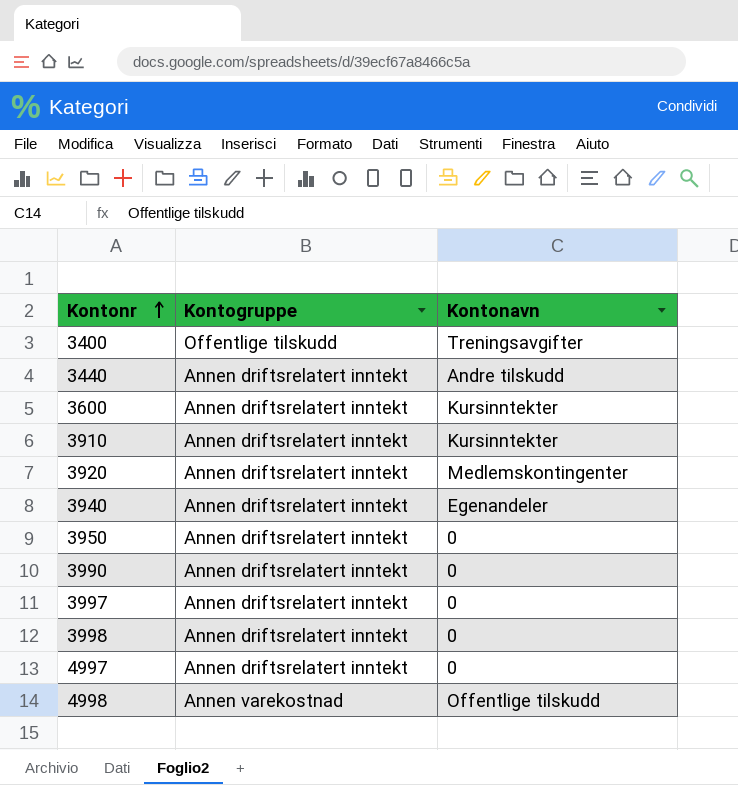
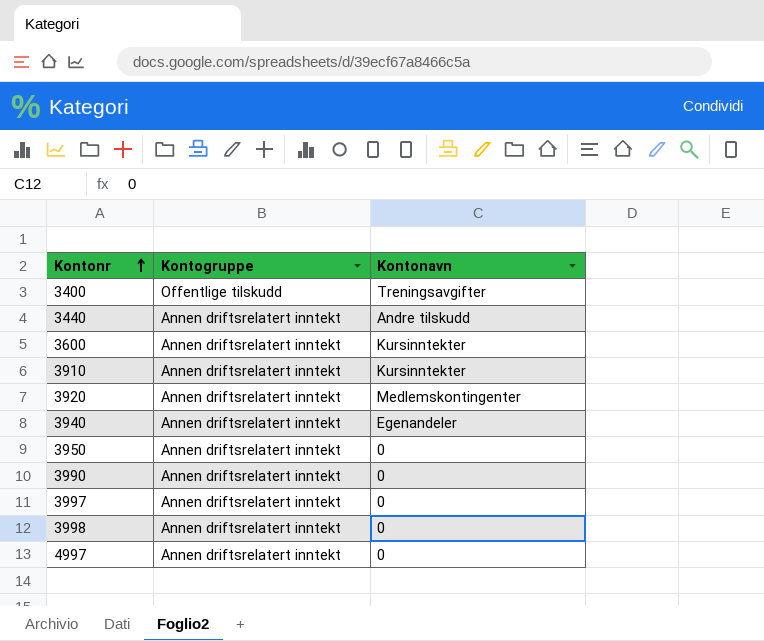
row 4998: Annen varekostnad | Offentlige tilskudd -> none

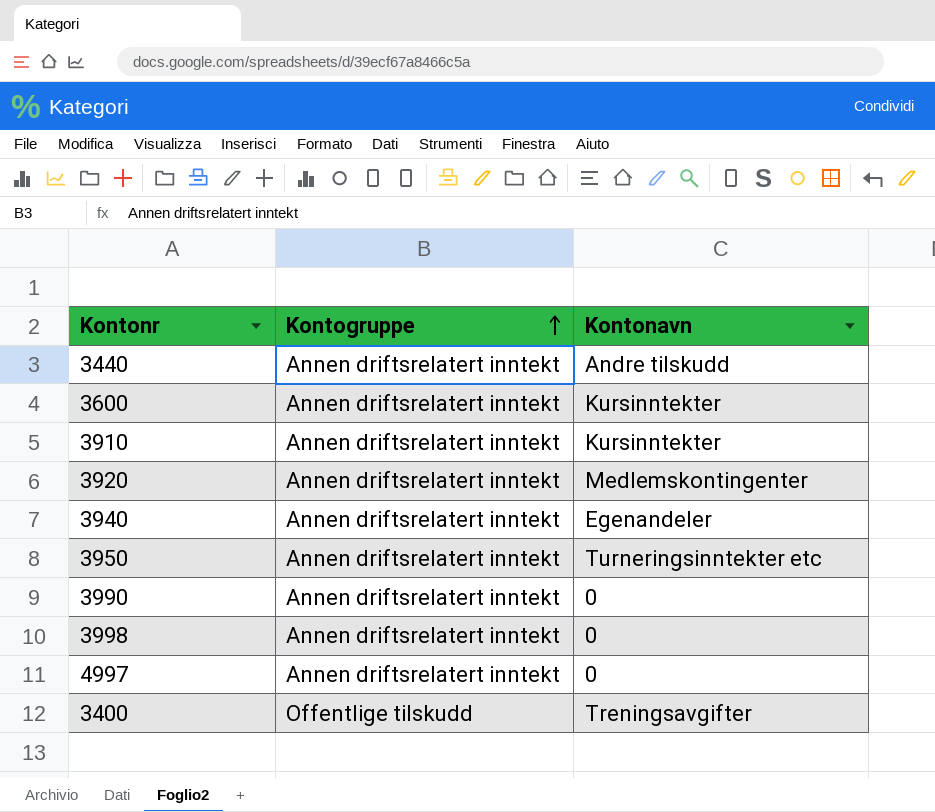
row order: Kontonr ascending -> Kontogruppe ascending
row 3997: Annen driftsrelatert inntekt | 0 -> none
3950 | Kontonavn: 0 -> Turneringsinntekter etc

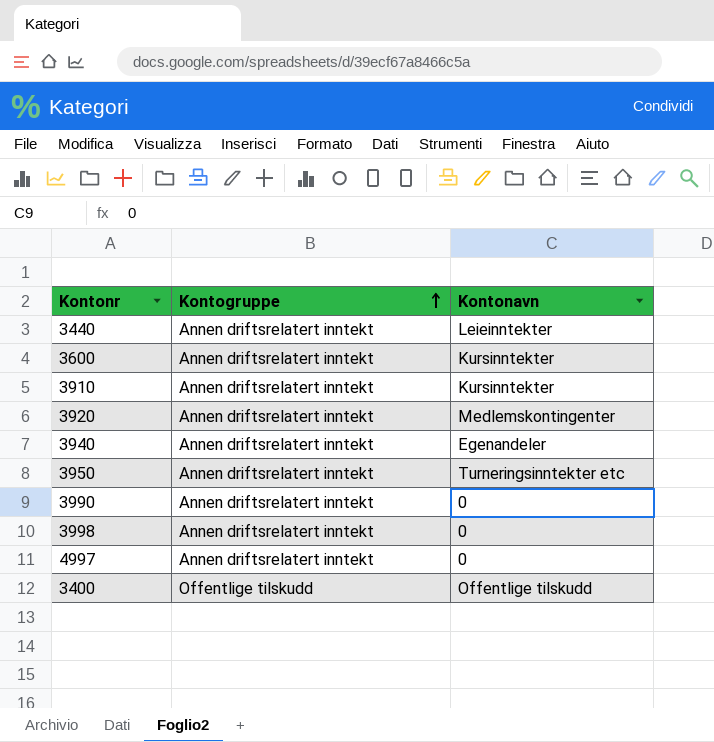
3440 | Kontonavn: Andre tilskudd -> Leieinntekter
3400 | Kontonavn: Treningsavgifter -> Offentlige tilskudd

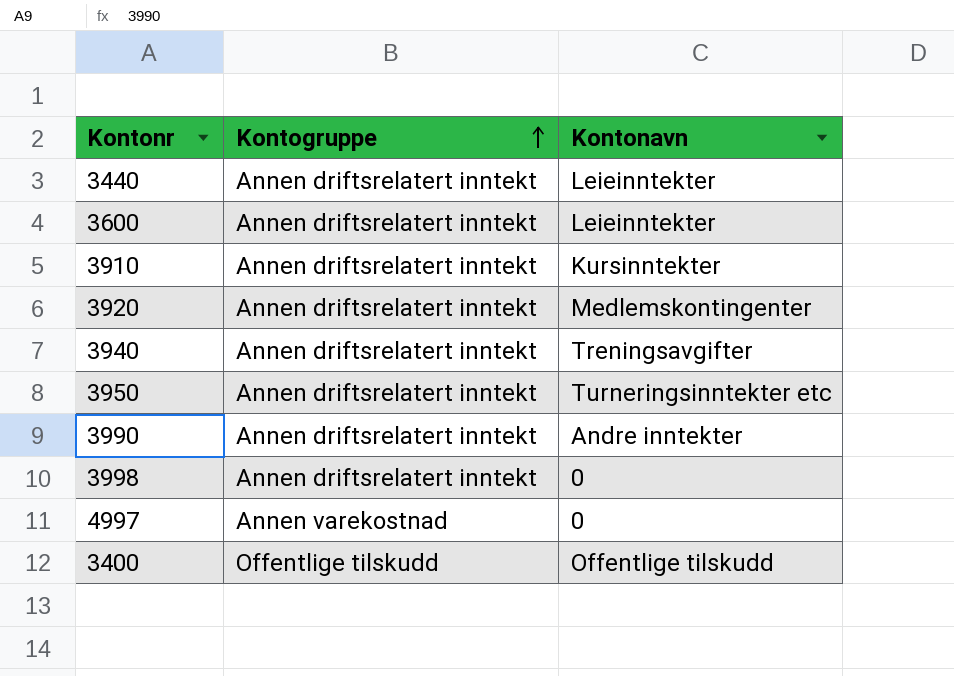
3600 | Kontonavn: Kursinntekter -> Leieinntekter
3940 | Kontonavn: Egenandeler -> Treningsavgifter
3990 | Kontonavn: 0 -> Andre inntekter
4997 | Kontogruppe: Annen driftsrelatert inntekt -> Annen varekostnad

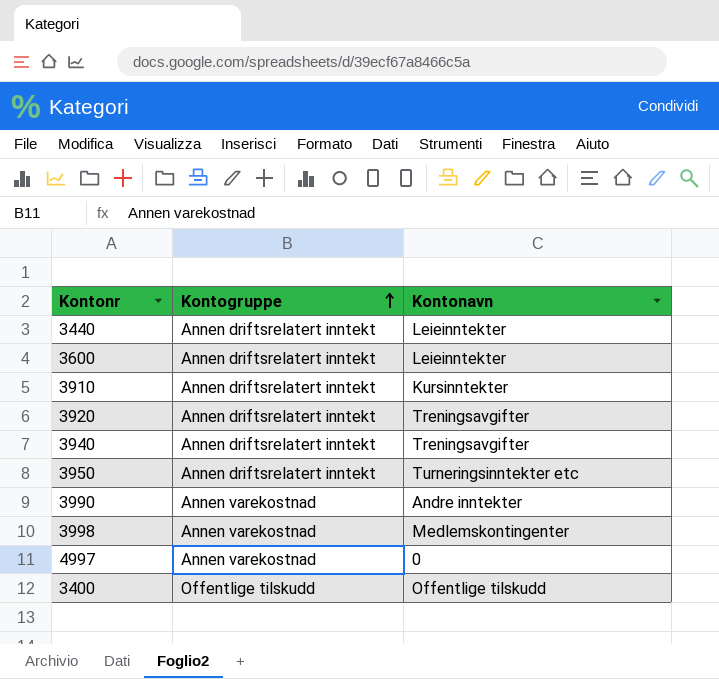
3920 | Kontonavn: Medlemskontingenter -> Treningsavgifter
3990 | Kontogruppe: Annen driftsrelatert inntekt -> Annen varekostnad
3998 | Kontogruppe: Annen driftsrelatert inntekt -> Annen varekostnad
3998 | Kontonavn: 0 -> Medlemskontingenter

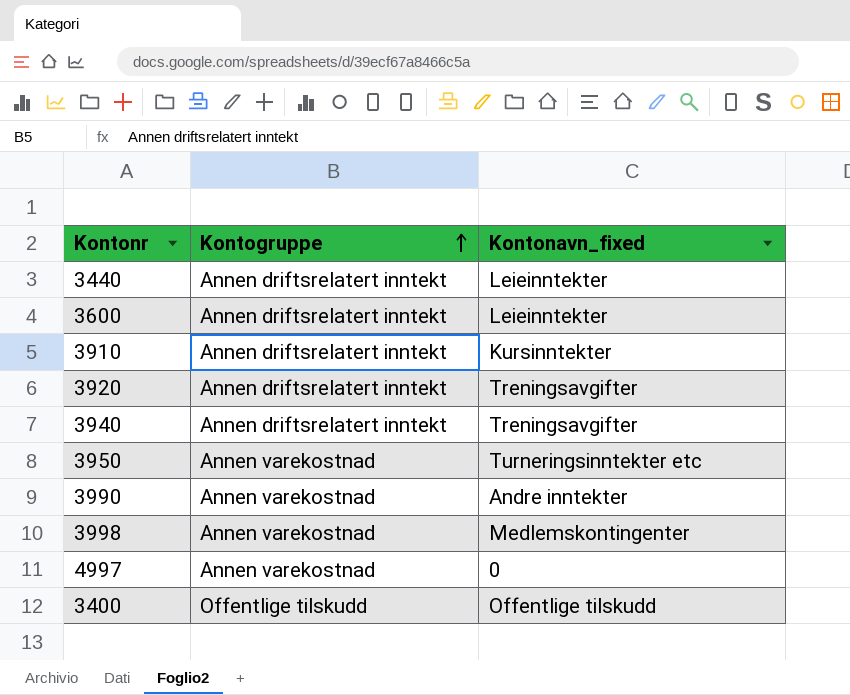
column name: Kontonavn -> Kontonavn_fixed
3950 | Kontogruppe: Annen driftsrelatert inntekt -> Annen varekostnad

